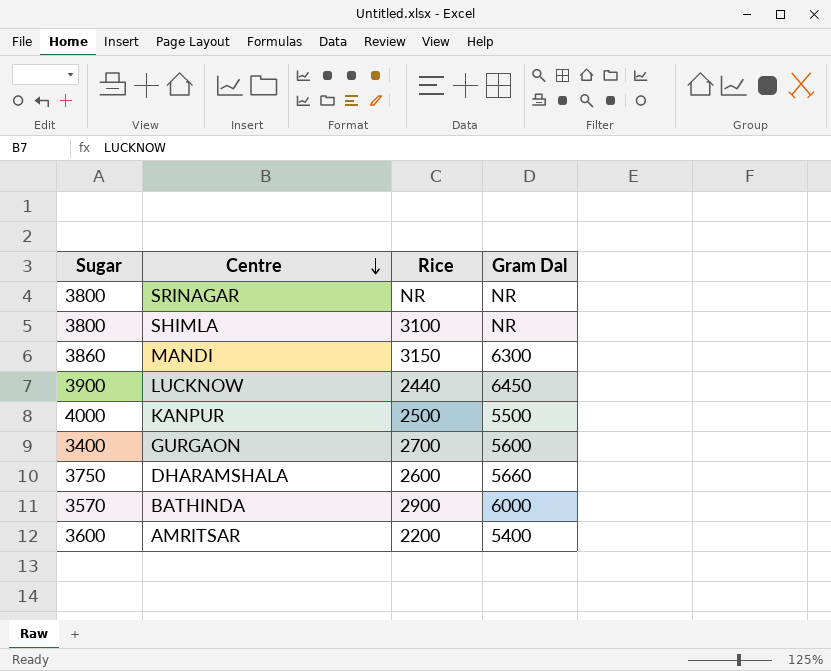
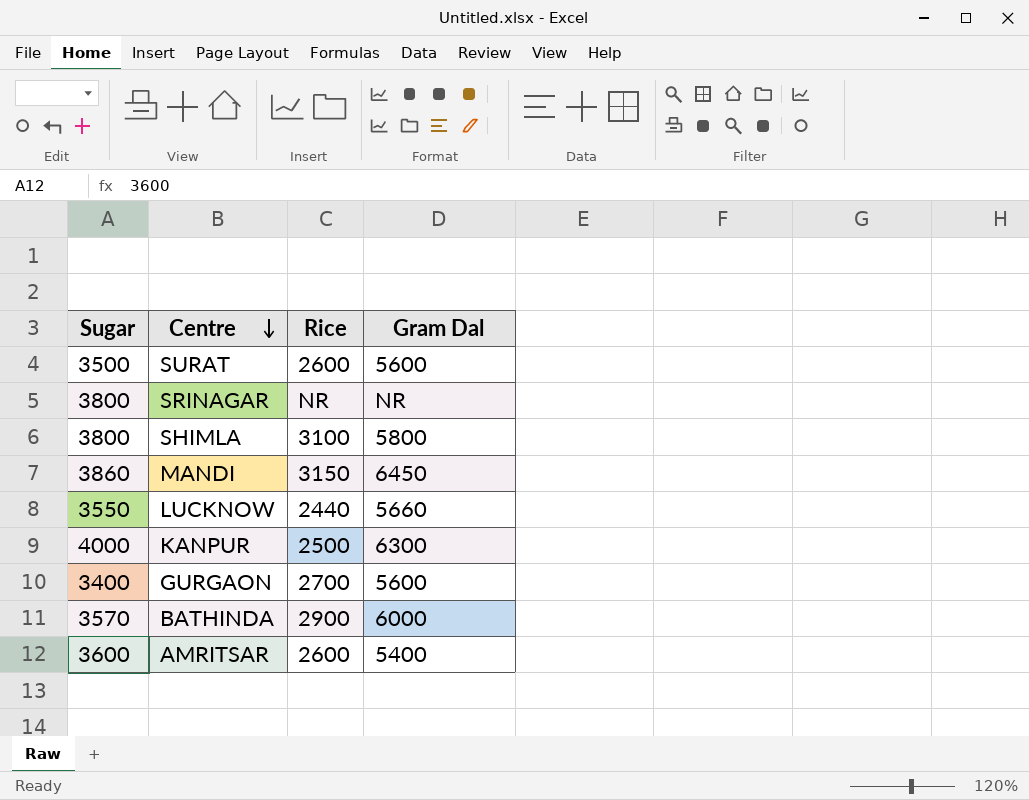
row DHARAMSHALA: 3750 | 2600 | 5660 -> none
row SURAT: none -> 3500 | 2600 | 5600
SHIMLA | Gram Dal: NR -> 5800
MANDI | Gram Dal: 6300 -> 6450
LUCKNOW | Sugar: 3900 -> 3550
LUCKNOW | Gram Dal: 6450 -> 5660
KANPUR | Gram Dal: 5500 -> 6300
AMRITSAR | Rice: 2200 -> 2600

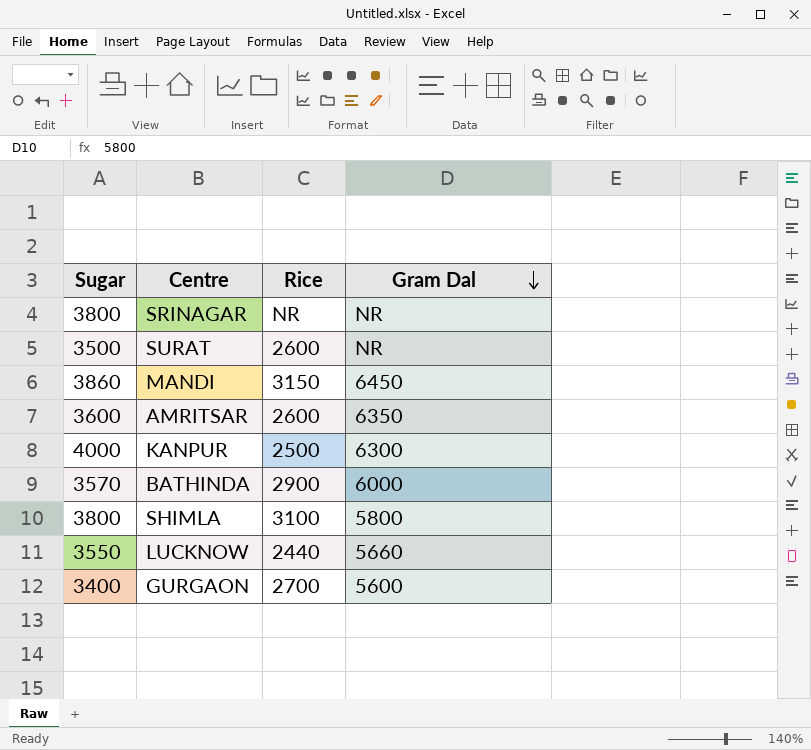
row order: Centre descending -> Gram Dal descending
SURAT | Gram Dal: 5600 -> NR
AMRITSAR | Gram Dal: 5400 -> 6350

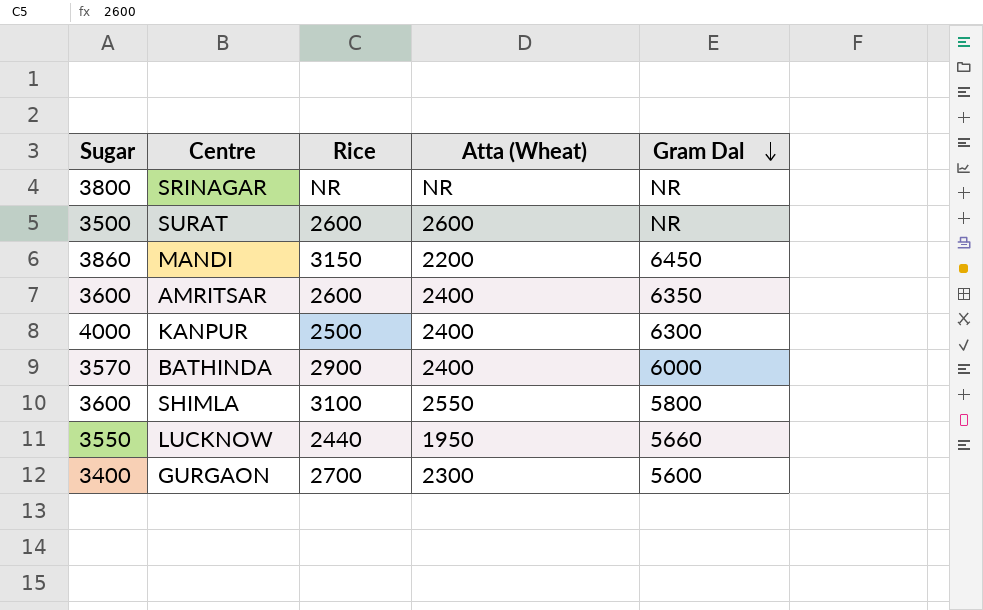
column Atta (Wheat) | position: none -> 4
SHIMLA | Sugar: 3800 -> 3600

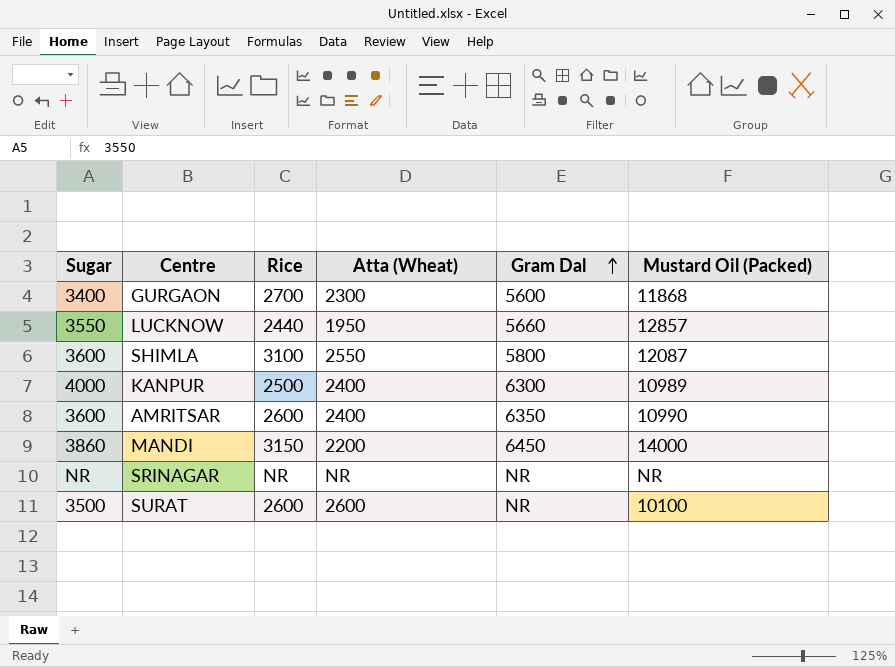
row order: Gram Dal descending -> Gram Dal ascending
column Mustard Oil (Packed) | position: none -> 6
row BATHINDA: 3570 | 2900 | 2400 | 6000 -> none
SRINAGAR | Sugar: 3800 -> NR

